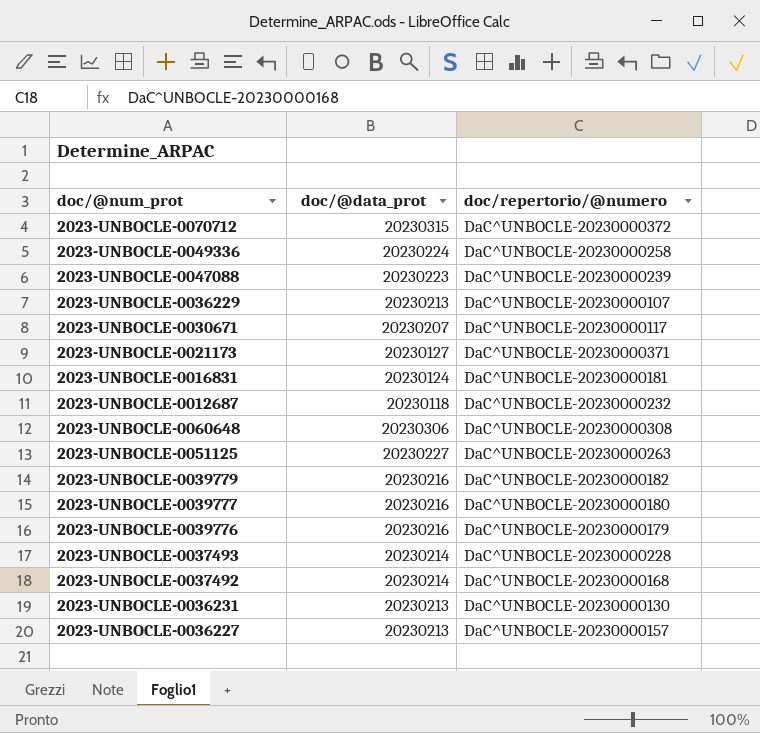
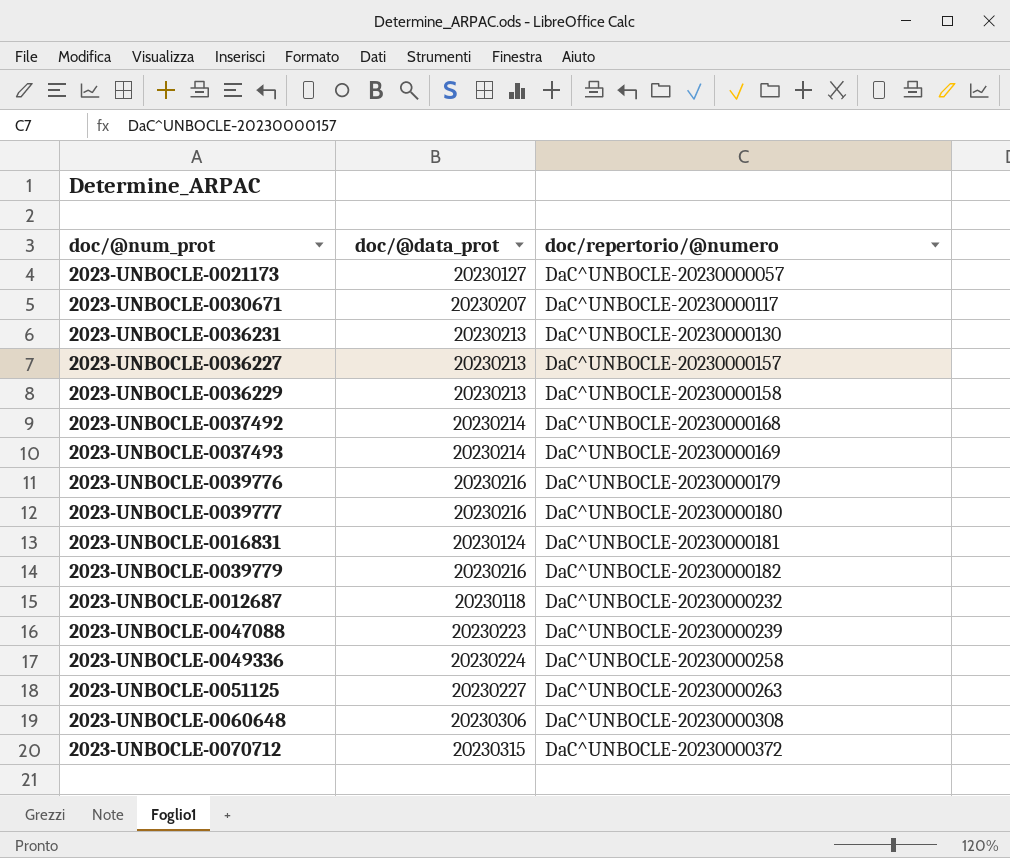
row order: none -> doc/repertorio/@numero ascending
2023-UNBOCLE-0021173 | doc/repertorio/@numero: DaC^UNBOCLE-20230000371 -> DaC^UNBOCLE-20230000057
2023-UNBOCLE-0036229 | doc/repertorio/@numero: DaC^UNBOCLE-20230000107 -> DaC^UNBOCLE-20230000158
2023-UNBOCLE-0037493 | doc/repertorio/@numero: DaC^UNBOCLE-20230000228 -> DaC^UNBOCLE-20230000169

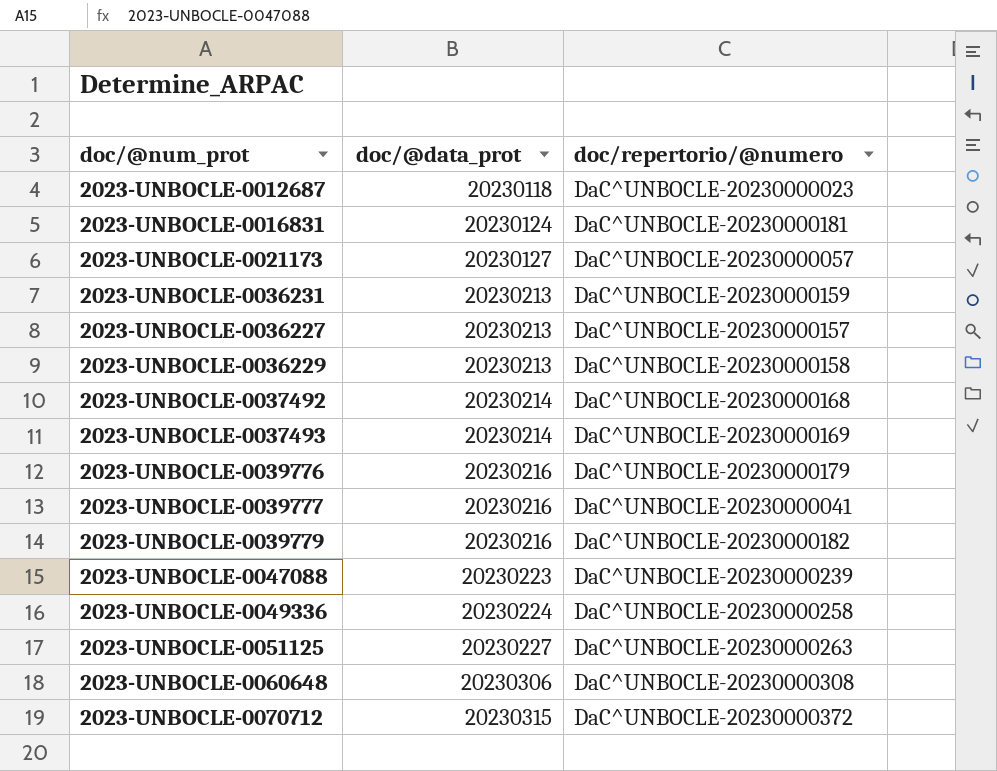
row order: doc/repertorio/@numero ascending -> doc/@data_prot ascending
row 2023-UNBOCLE-0030671: 20230207 | DaC^UNBOCLE-20230000117 -> none
2023-UNBOCLE-0012687 | doc/repertorio/@numero: DaC^UNBOCLE-20230000232 -> DaC^UNBOCLE-20230000023
2023-UNBOCLE-0036231 | doc/repertorio/@numero: DaC^UNBOCLE-20230000130 -> DaC^UNBOCLE-20230000159
2023-UNBOCLE-0039777 | doc/repertorio/@numero: DaC^UNBOCLE-20230000180 -> DaC^UNBOCLE-20230000041

